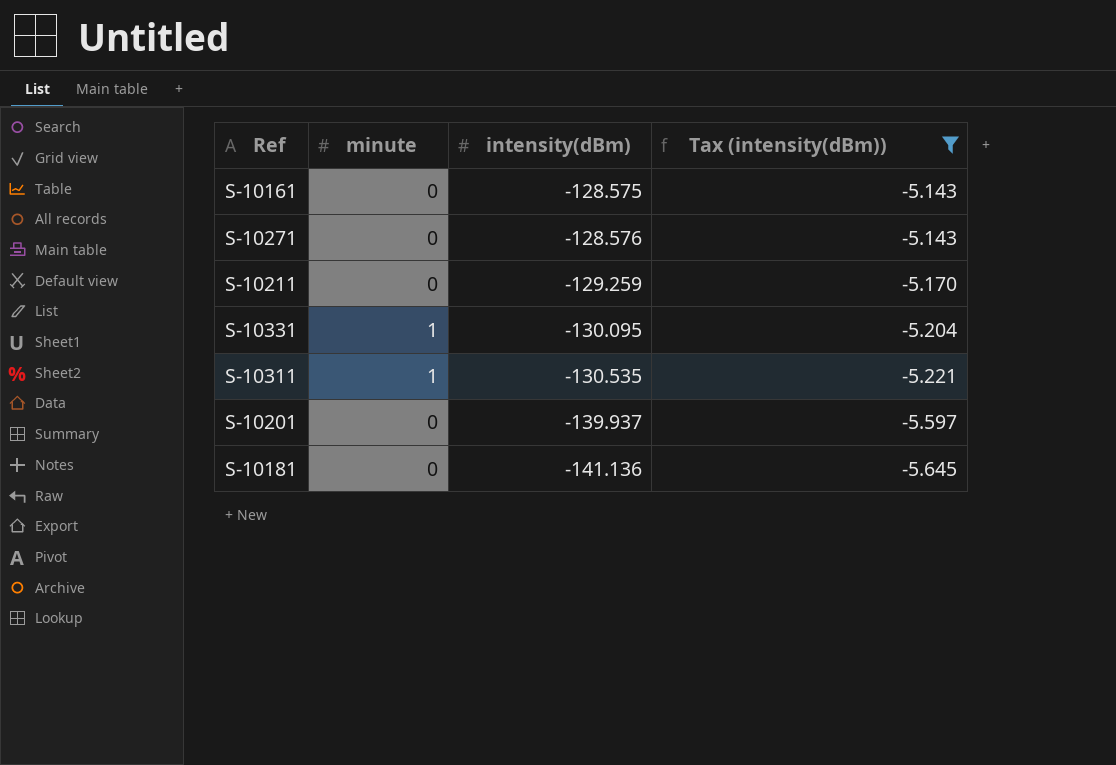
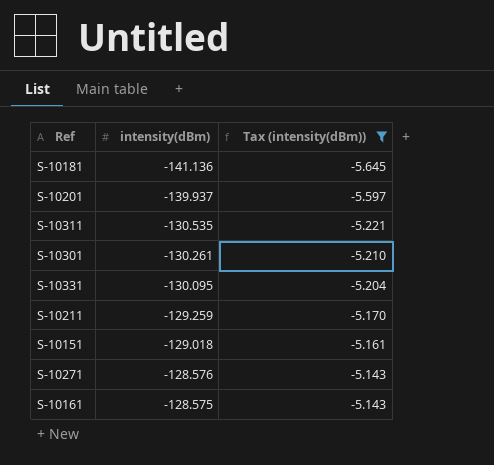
row order: intensity(dBm) descending -> intensity(dBm) ascending
column minute | position: 2 -> none
row S-10301: none -> -130.261 | -5.210
row S-10151: none -> -129.018 | -5.161

